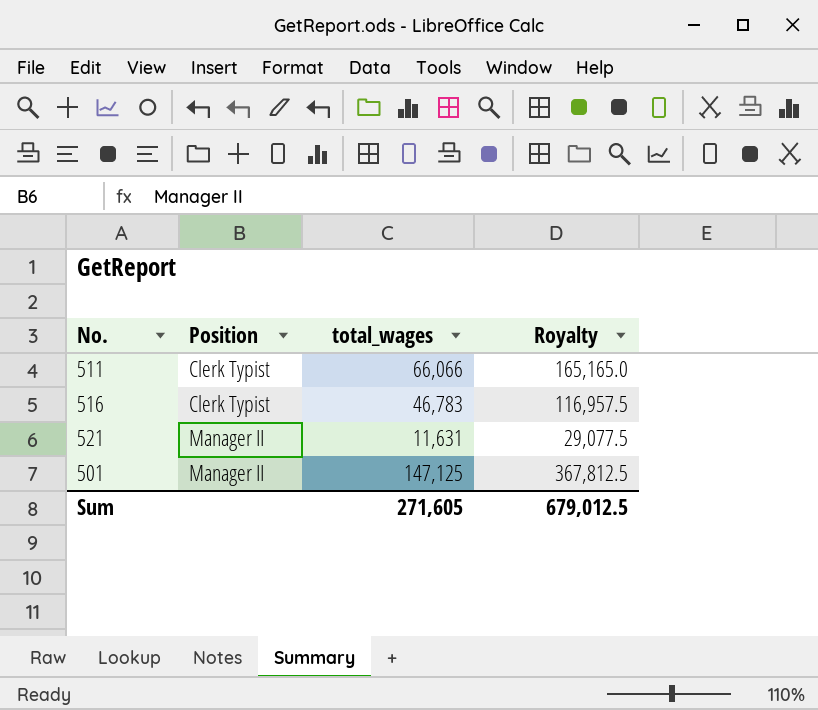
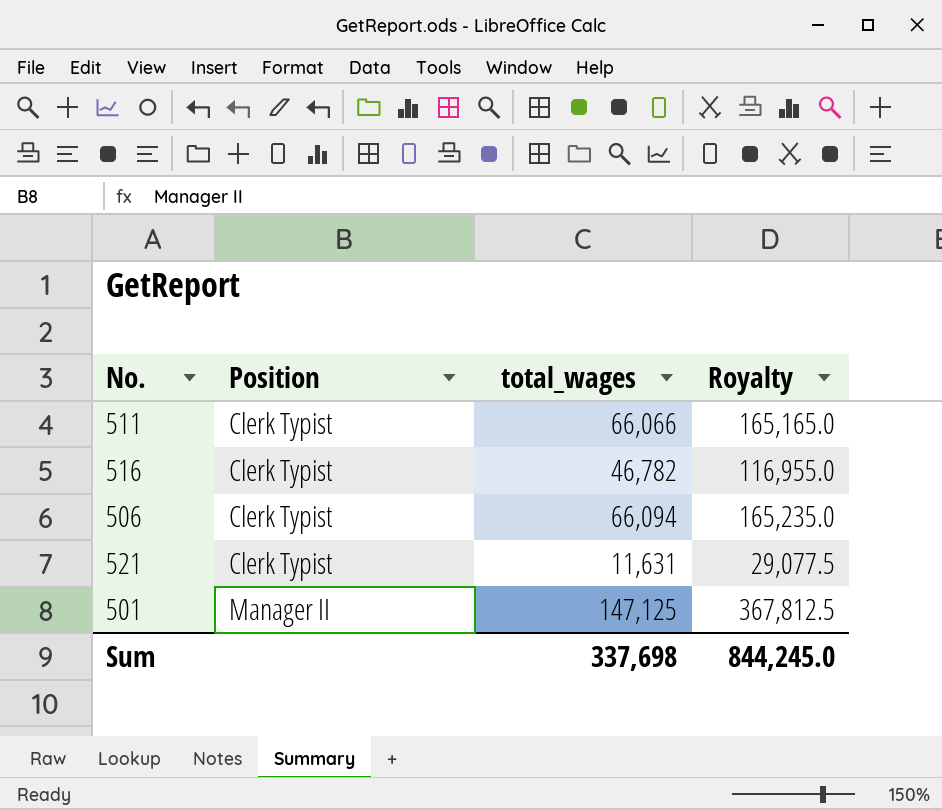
516 | total_wages: 46,783 -> 46,782
516 | Royalty: 116,957.5 -> 116,955.0
row 506: none -> Clerk Typist | 66,094 | 165,235.0
521 | Position: Manager II -> Clerk Typist
Sum | total_wages: 271,605 -> 337,698
Sum | Royalty: 679,012.5 -> 844,245.0

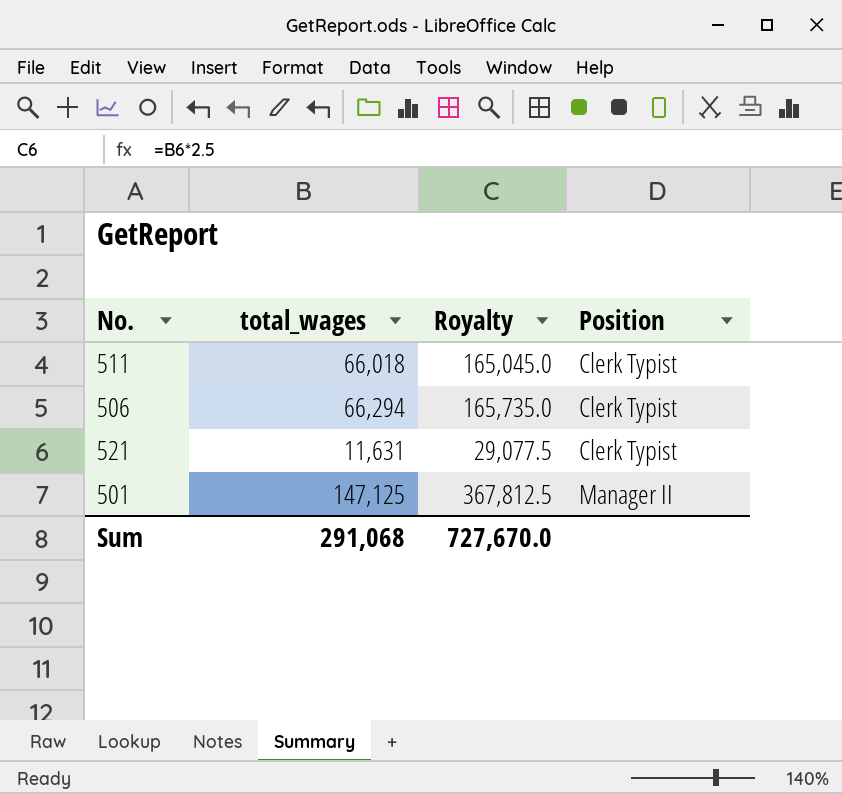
column Position | position: 2 -> 4
row 516: Clerk Typist | 46,782 | 116,955.0 -> none
511 | total_wages: 66,066 -> 66,018
511 | Royalty: 165,165.0 -> 165,045.0
506 | total_wages: 66,094 -> 66,294
506 | Royalty: 165,235.0 -> 165,735.0
Sum | total_wages: 337,698 -> 291,068
Sum | Royalty: 844,245.0 -> 727,670.0

